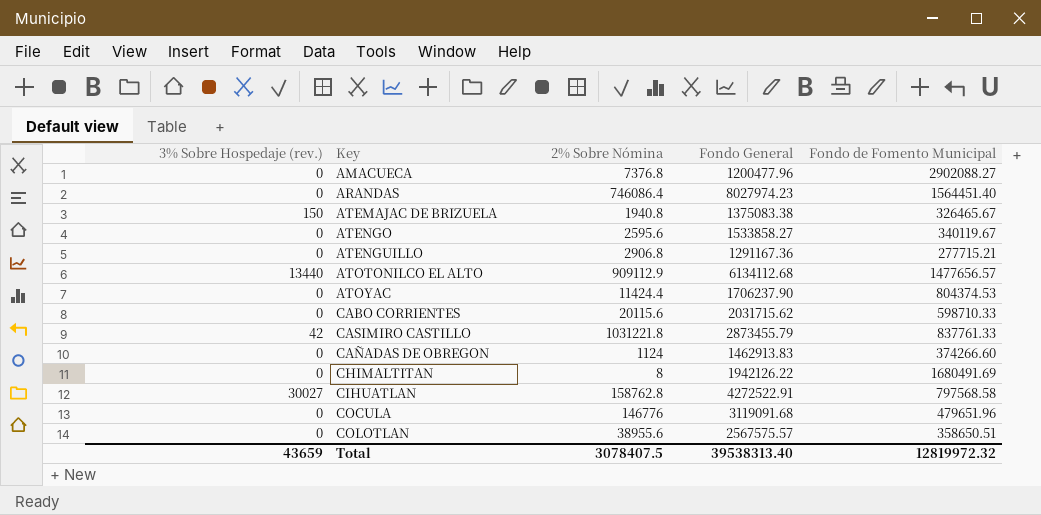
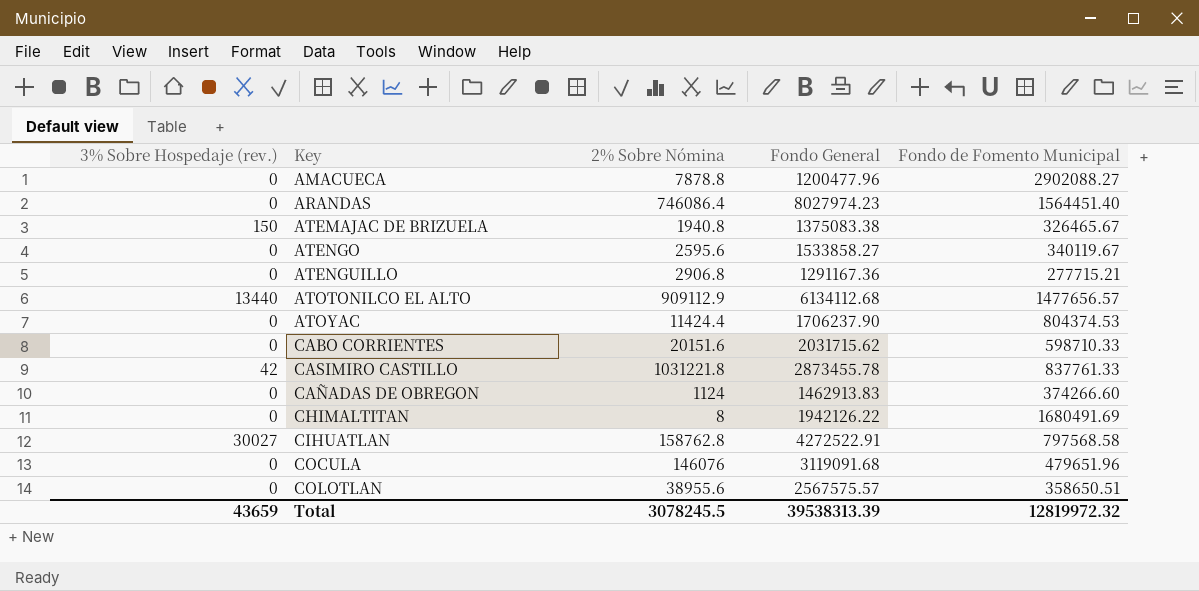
AMACUECA | 2% Sobre Nómina: 7376.8 -> 7878.8
CABO CORRIENTES | 2% Sobre Nómina: 20115.6 -> 20151.6
CASIMIRO CASTILLO | Fondo General: 2873455.79 -> 2873455.78
COCULA | 2% Sobre Nómina: 146776 -> 146076
Total | 2% Sobre Nómina: 3078407.5 -> 3078245.5
Total | Fondo General: 39538313.40 -> 39538313.39

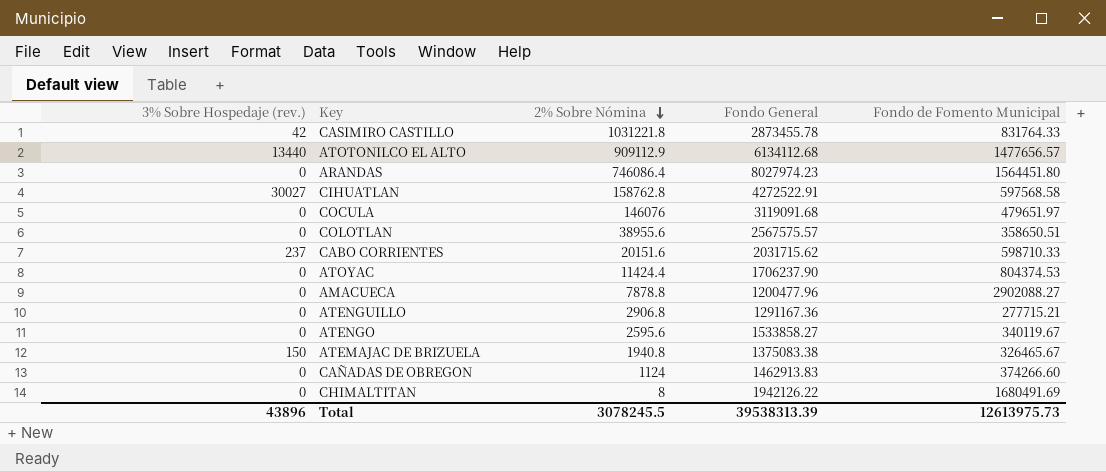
row order: none -> 2% Sobre Nómina descending
CASIMIRO CASTILLO | Fondo de Fomento Municipal: 837761.33 -> 831764.33
ARANDAS | Fondo de Fomento Municipal: 1564451.40 -> 1564451.80
CIHUATLAN | Fondo de Fomento Municipal: 797568.58 -> 597568.58
COCULA | Fondo de Fomento Municipal: 479651.96 -> 479651.97
CABO CORRIENTES | 3% Sobre Hospedaje (rev.): 0 -> 237
Total | 3% Sobre Hospedaje (rev.): 43659 -> 43896
Total | Fondo de Fomento Municipal: 12819972.32 -> 12613975.73

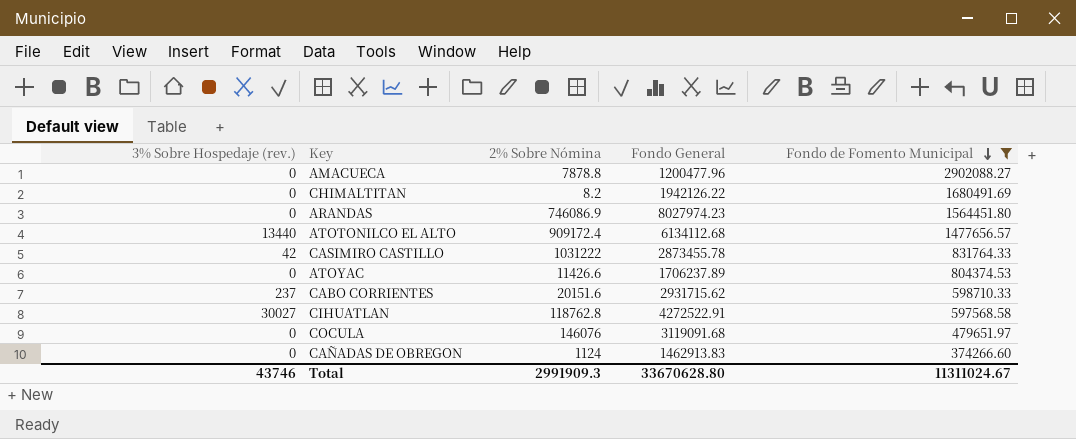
filter: none -> Fondo de Fomento Municipal >= 374266.60
row order: 2% Sobre Nómina descending -> Fondo de Fomento Municipal descending
CHIMALTITAN | 2% Sobre Nómina: 8 -> 8.2
ARANDAS | 2% Sobre Nómina: 746086.4 -> 746086.9
ATOTONILCO EL ALTO | 2% Sobre Nómina: 909112.9 -> 909172.4
CASIMIRO CASTILLO | 2% Sobre Nómina: 1031221.8 -> 1031222
ATOYAC | 2% Sobre Nómina: 11424.4 -> 11426.6
ATOYAC | Fondo General: 1706237.90 -> 1706237.89
CABO CORRIENTES | Fondo General: 2031715.62 -> 2931715.62
CIHUATLAN | 2% Sobre Nómina: 158762.8 -> 118762.8
Total | 3% Sobre Hospedaje (rev.): 43896 -> 43746
Total | 2% Sobre Nómina: 3078245.5 -> 2991909.3
Total | Fondo General: 39538313.39 -> 33670628.80
Total | Fondo de Fomento Municipal: 12613975.73 -> 11311024.67

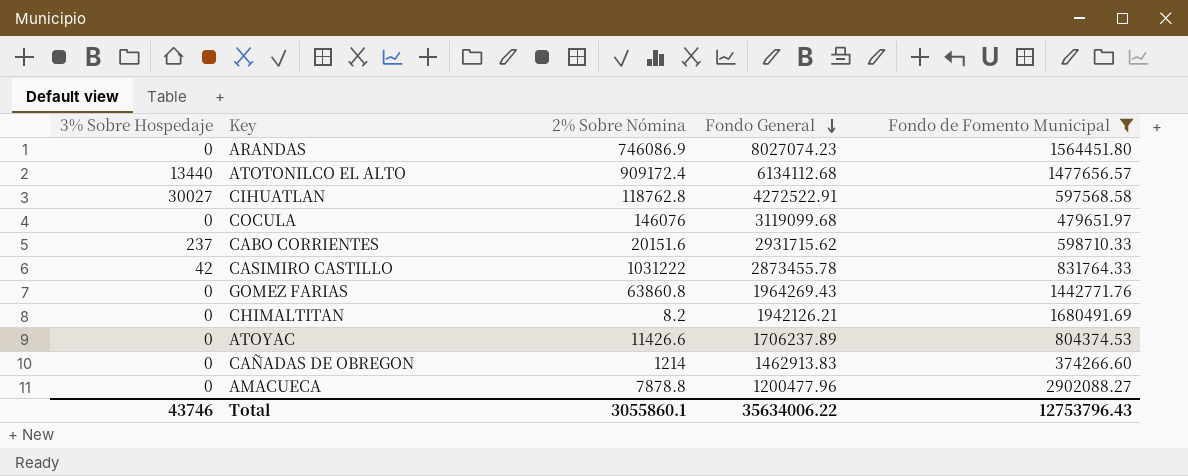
row order: Fondo de Fomento Municipal descending -> Fondo General descending
column name: 3% Sobre Hospedaje (rev.) -> 3% Sobre Hospedaje
ARANDAS | Fondo General: 8027974.23 -> 8027074.23
COCULA | Fondo General: 3119091.68 -> 3119099.68
row GOMEZ FARIAS: none -> 0 | 63860.8 | 1964269.43 | 1442771.76
CHIMALTITAN | Fondo General: 1942126.22 -> 1942126.21
CAÑADAS DE OBREGON | 2% Sobre Nómina: 1124 -> 1214
Total | 2% Sobre Nómina: 2991909.3 -> 3055860.1
Total | Fondo General: 33670628.80 -> 35634006.22
Total | Fondo de Fomento Municipal: 11311024.67 -> 12753796.43

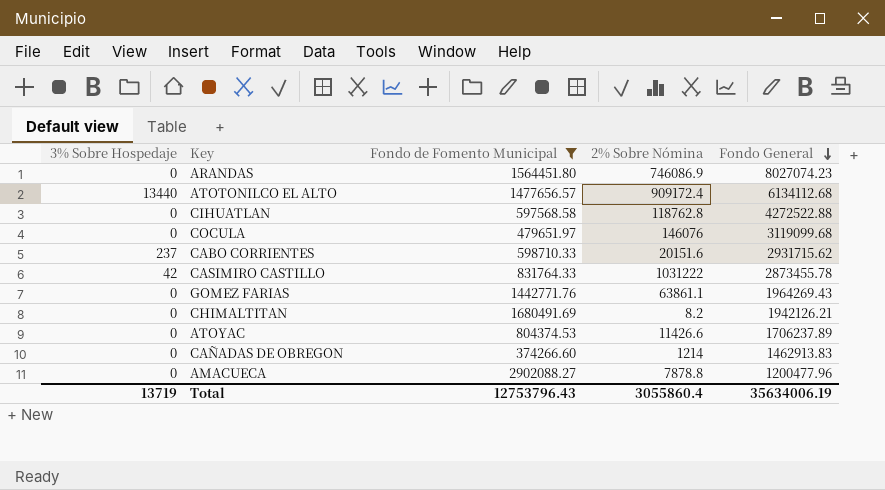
column Fondo de Fomento Municipal | position: 5 -> 3
CIHUATLAN | 3% Sobre Hospedaje: 30027 -> 0
CIHUATLAN | Fondo General: 4272522.91 -> 4272522.88
GOMEZ FARIAS | 2% Sobre Nómina: 63860.8 -> 63861.1
Total | 3% Sobre Hospedaje: 43746 -> 13719
Total | 2% Sobre Nómina: 3055860.1 -> 3055860.4
Total | Fondo General: 35634006.22 -> 35634006.19

